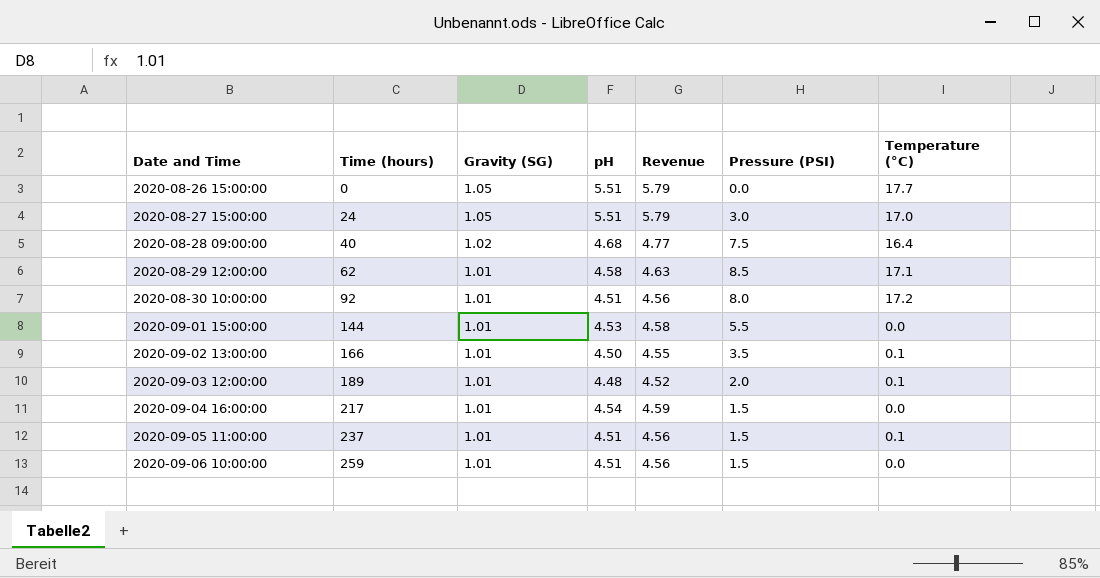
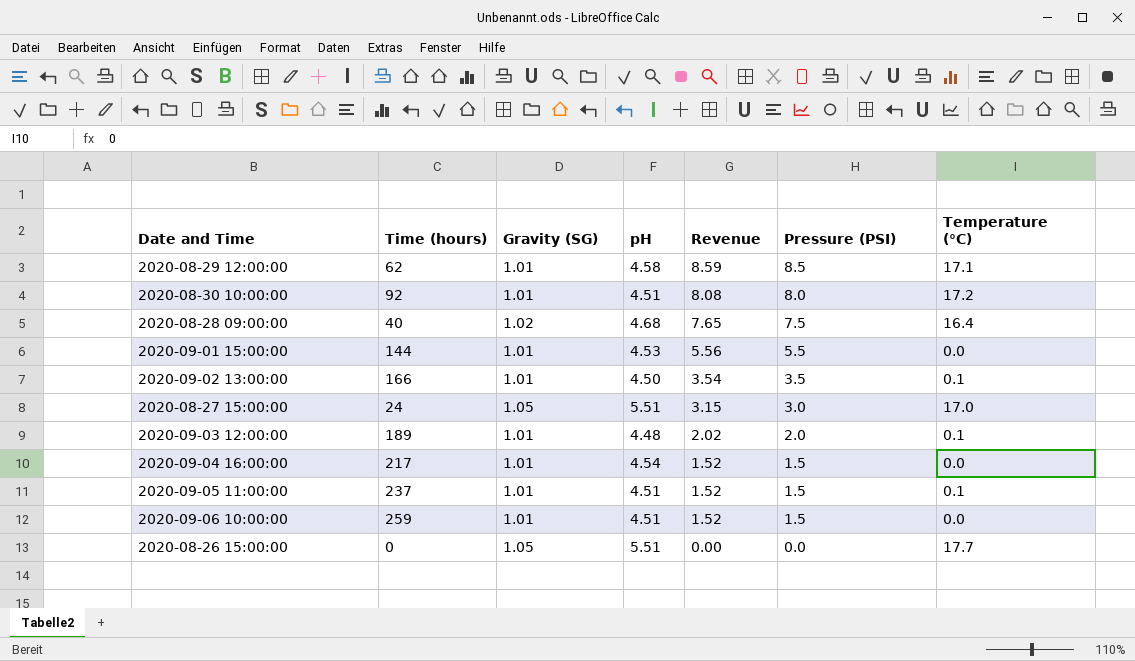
row order: Date and Time ascending -> Revenue descending
column Revenue | formula: [Gravity (SG)] * [pH] -> [Gravity (SG)] * [Pressure (PSI)]

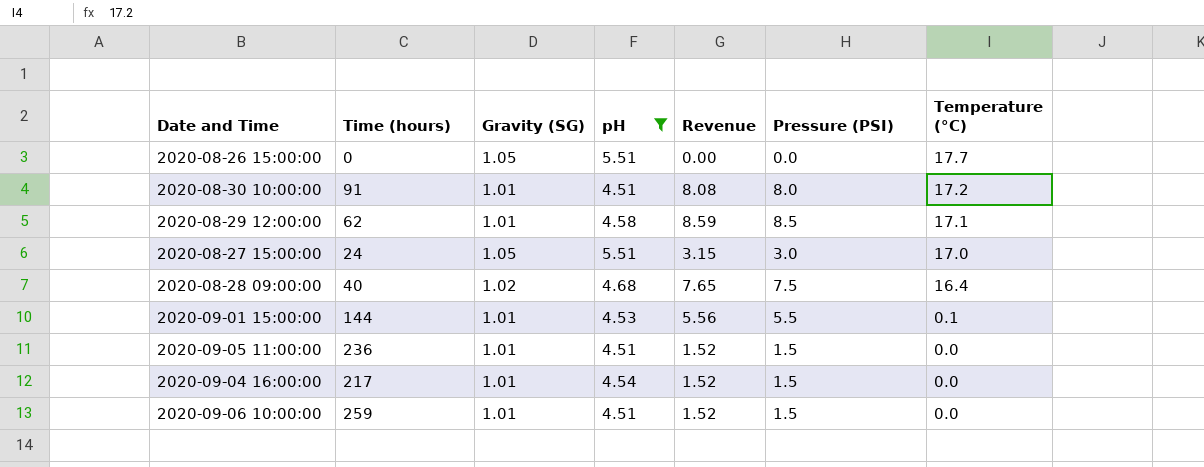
filter: none -> pH >= 4.51
row order: Revenue descending -> Temperature (°C) descending
2020-08-30 10:00:00 | Time (hours): 92 -> 91
2020-09-01 15:00:00 | Temperature (°C): 0.0 -> 0.1
2020-09-05 11:00:00 | Time (hours): 237 -> 236
2020-09-05 11:00:00 | Temperature (°C): 0.1 -> 0.0

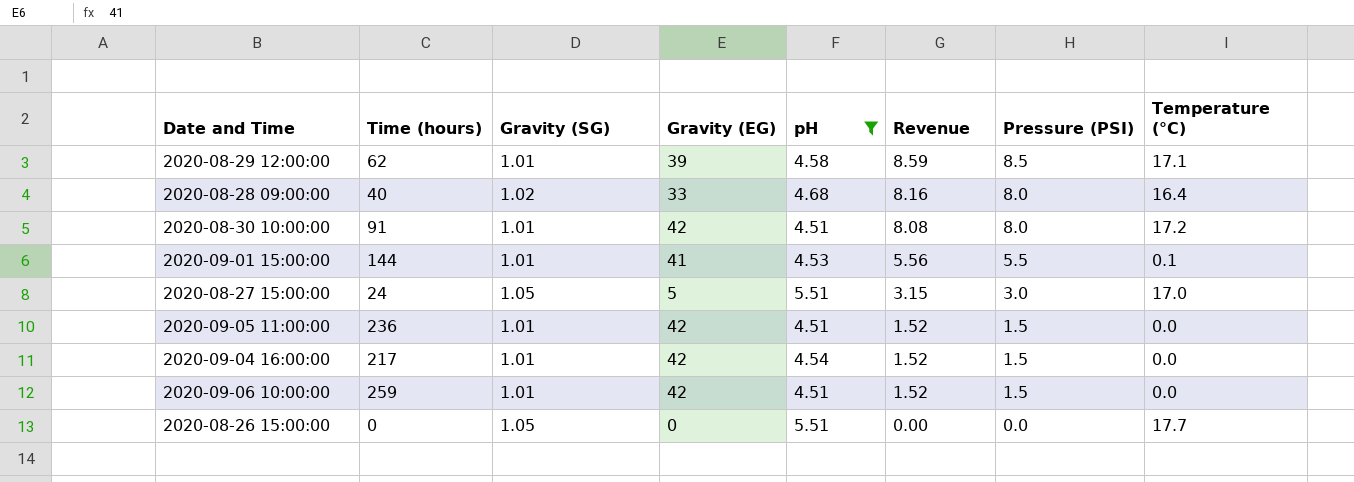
row order: Temperature (°C) descending -> Revenue descending
column Gravity (EG) | position: none -> 4
2020-08-28 09:00:00 | Revenue: 7.65 -> 8.16
2020-08-28 09:00:00 | Pressure (PSI): 7.5 -> 8.0

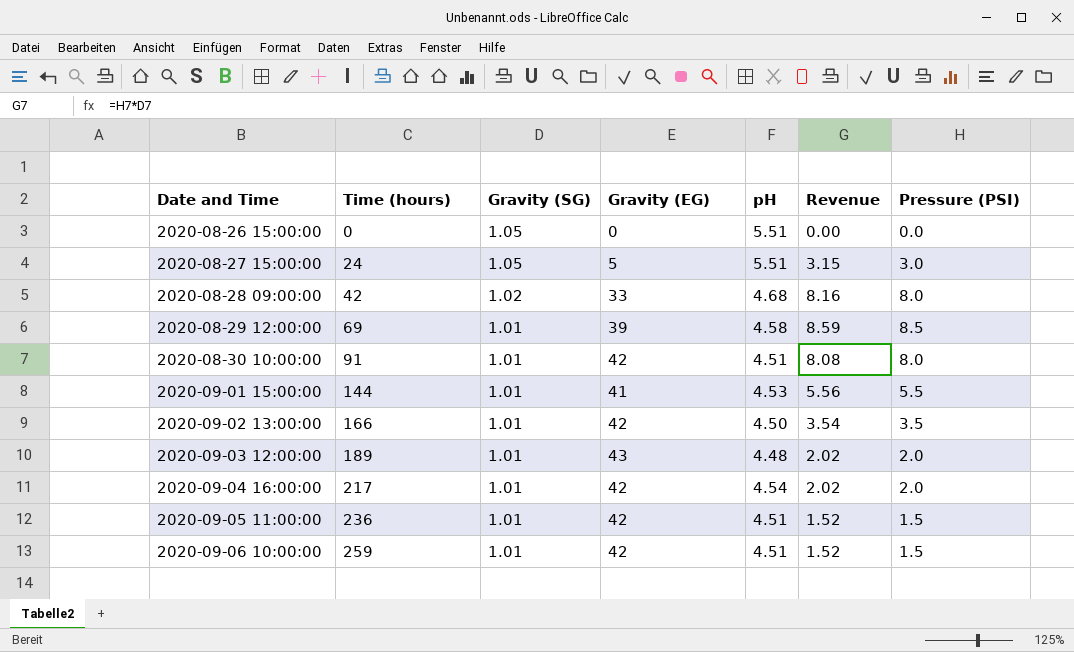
filter: pH >= 4.51 -> none
row order: Revenue descending -> Date and Time ascending
column Temperature (°C) | position: 8 -> none
2020-08-28 09:00:00 | Time (hours): 40 -> 42
2020-08-29 12:00:00 | Time (hours): 62 -> 69
2020-09-04 16:00:00 | Revenue: 1.52 -> 2.02
2020-09-04 16:00:00 | Pressure (PSI): 1.5 -> 2.0

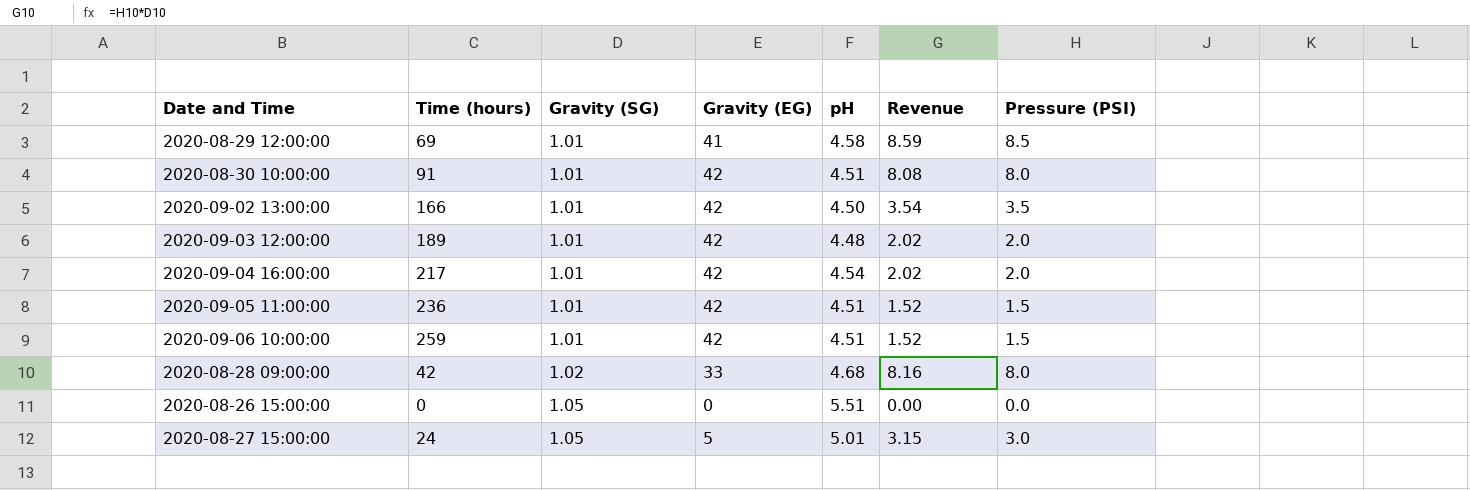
row order: Date and Time ascending -> Gravity (SG) ascending
row 2020-09-01 15:00:00: 144 | 1.01 | 41 | 4.53 | 5.56 | 5.5 -> none
2020-08-29 12:00:00 | Gravity (EG): 39 -> 41
2020-09-03 12:00:00 | Gravity (EG): 43 -> 42
2020-08-27 15:00:00 | pH: 5.51 -> 5.01

